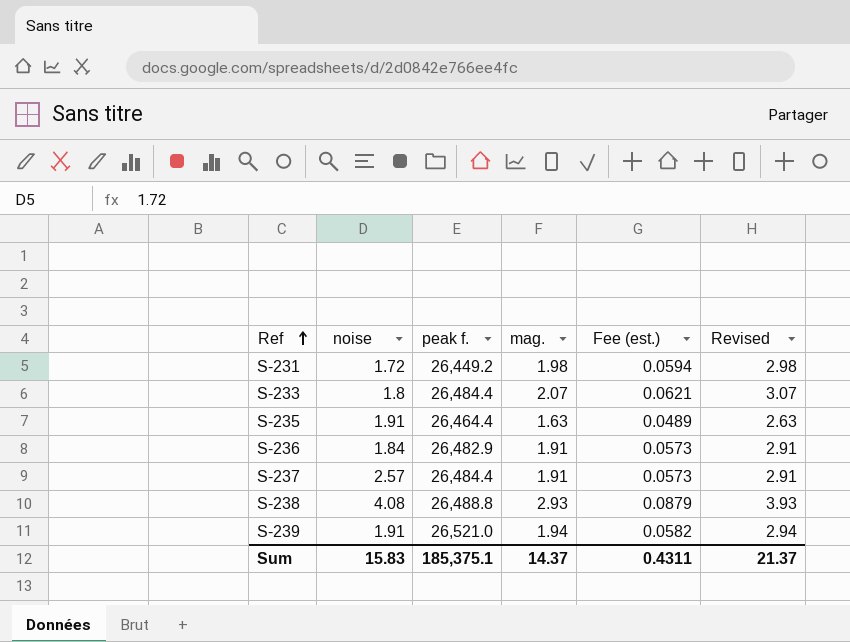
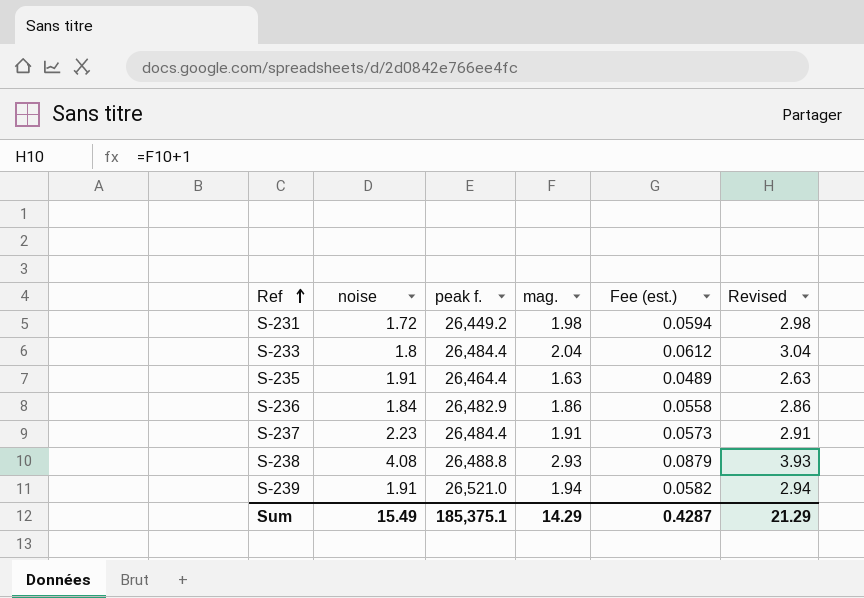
S-233 | mag.: 2.07 -> 2.04
S-233 | Fee (est.): 0.0621 -> 0.0612
S-233 | Revised: 3.07 -> 3.04
S-236 | mag.: 1.91 -> 1.86
S-236 | Fee (est.): 0.0573 -> 0.0558
S-236 | Revised: 2.91 -> 2.86
S-237 | noise: 2.57 -> 2.23
Sum | noise: 15.83 -> 15.49
Sum | mag.: 14.37 -> 14.29
Sum | Fee (est.): 0.4311 -> 0.4287
Sum | Revised: 21.37 -> 21.29

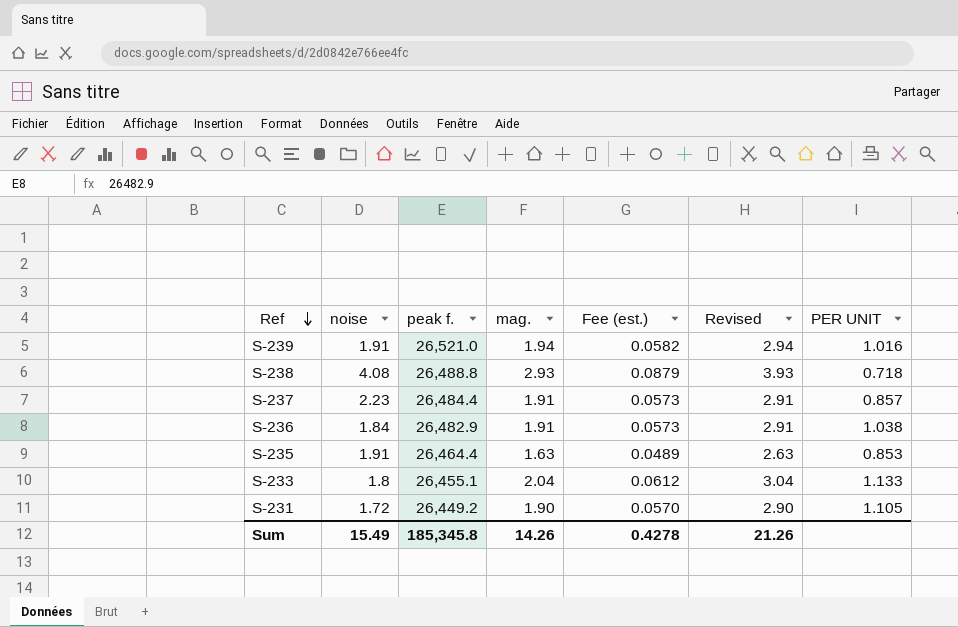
row order: Ref ascending -> Ref descending
column PER UNIT | formula: none -> [mag.] / [noise]
S-236 | mag.: 1.86 -> 1.91
S-236 | Fee (est.): 0.0558 -> 0.0573
S-236 | Revised: 2.86 -> 2.91
S-233 | peak f.: 26,484.4 -> 26,455.1
S-231 | mag.: 1.98 -> 1.90
S-231 | Fee (est.): 0.0594 -> 0.0570
S-231 | Revised: 2.98 -> 2.90
Sum | peak f.: 185,375.1 -> 185,345.8
Sum | mag.: 14.29 -> 14.26
Sum | Fee (est.): 0.4287 -> 0.4278
Sum | Revised: 21.29 -> 21.26

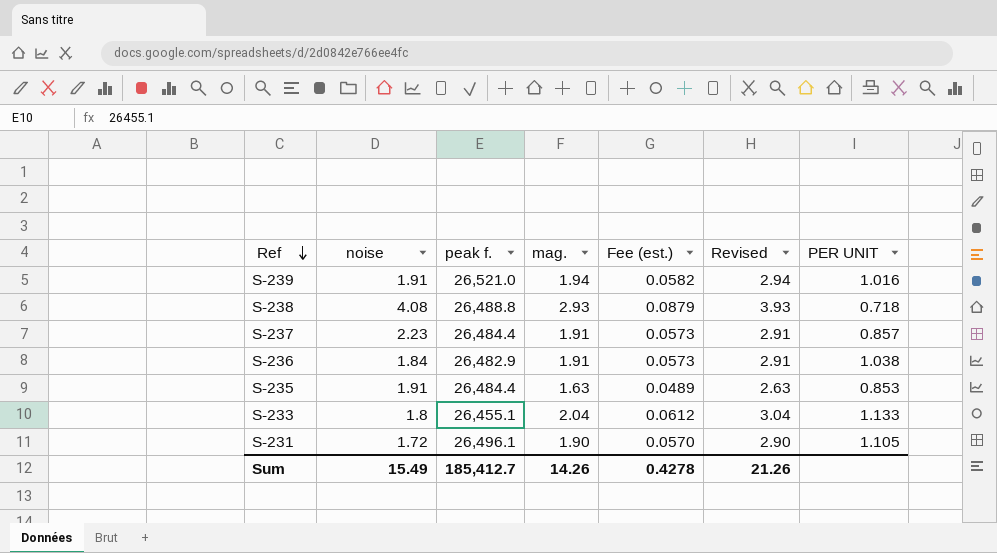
S-235 | peak f.: 26,464.4 -> 26,484.4
S-231 | peak f.: 26,449.2 -> 26,496.1
Sum | peak f.: 185,345.8 -> 185,412.7

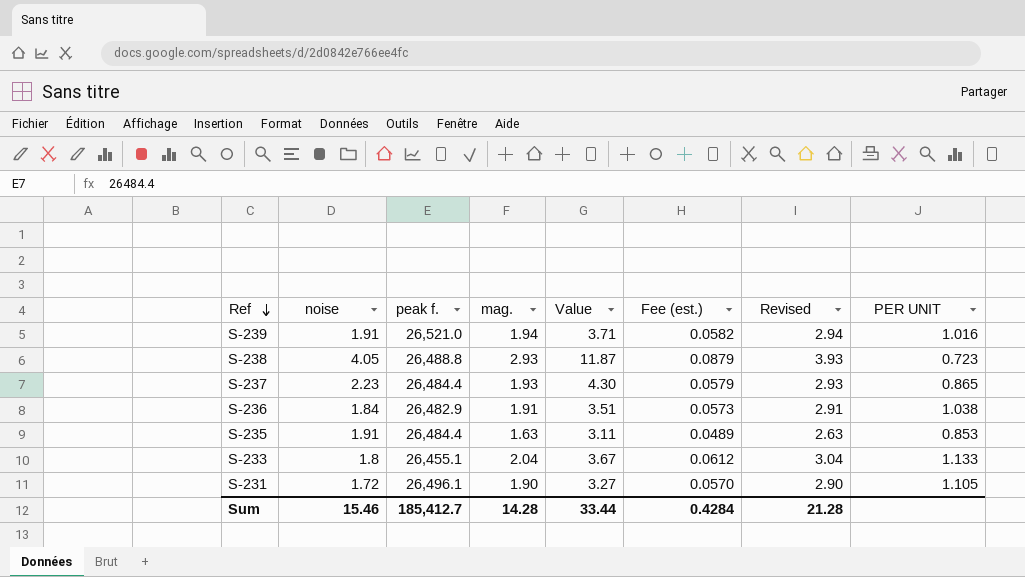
column Value | formula: none -> [noise] * [mag.]
S-238 | noise: 4.08 -> 4.05
S-238 | PER UNIT: 0.718 -> 0.723
S-237 | mag.: 1.91 -> 1.93
S-237 | Fee (est.): 0.0573 -> 0.0579
S-237 | Revised: 2.91 -> 2.93
S-237 | PER UNIT: 0.857 -> 0.865
Sum | noise: 15.49 -> 15.46
Sum | mag.: 14.26 -> 14.28
Sum | Fee (est.): 0.4278 -> 0.4284
Sum | Revised: 21.26 -> 21.28

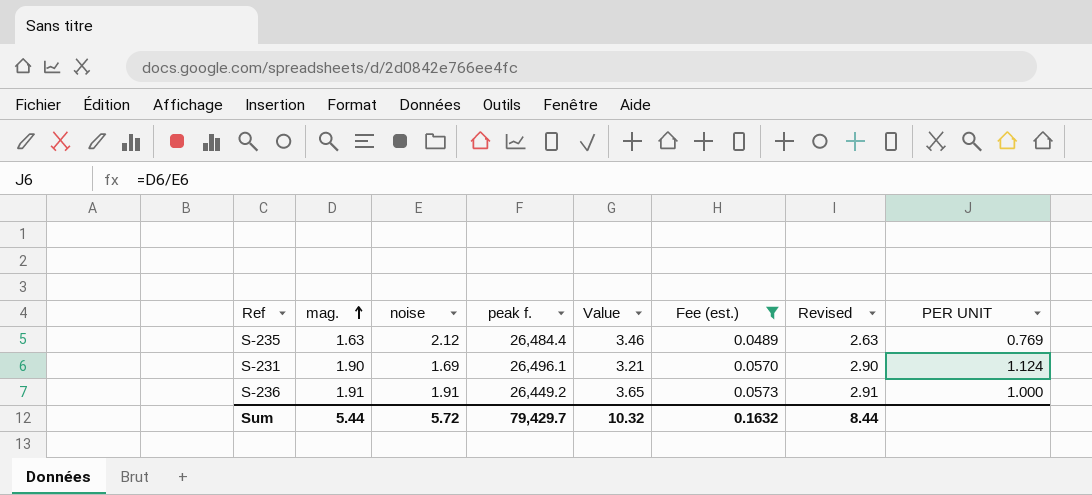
filter: none -> Fee (est.) <= 0.0573
row order: Ref descending -> mag. ascending
column mag. | position: 4 -> 2
S-235 | noise: 1.91 -> 2.12
S-235 | Value: 3.11 -> 3.46
S-235 | PER UNIT: 0.853 -> 0.769
S-231 | noise: 1.72 -> 1.69
S-231 | Value: 3.27 -> 3.21
S-231 | PER UNIT: 1.105 -> 1.124
S-236 | noise: 1.84 -> 1.91
S-236 | peak f.: 26,482.9 -> 26,449.2
S-236 | Value: 3.51 -> 3.65
S-236 | PER UNIT: 1.038 -> 1.000
Sum | mag.: 14.28 -> 5.44
Sum | noise: 15.46 -> 5.72
Sum | peak f.: 185,412.7 -> 79,429.7
Sum | Value: 33.44 -> 10.32
Sum | Fee (est.): 0.4284 -> 0.1632
Sum | Revised: 21.28 -> 8.44

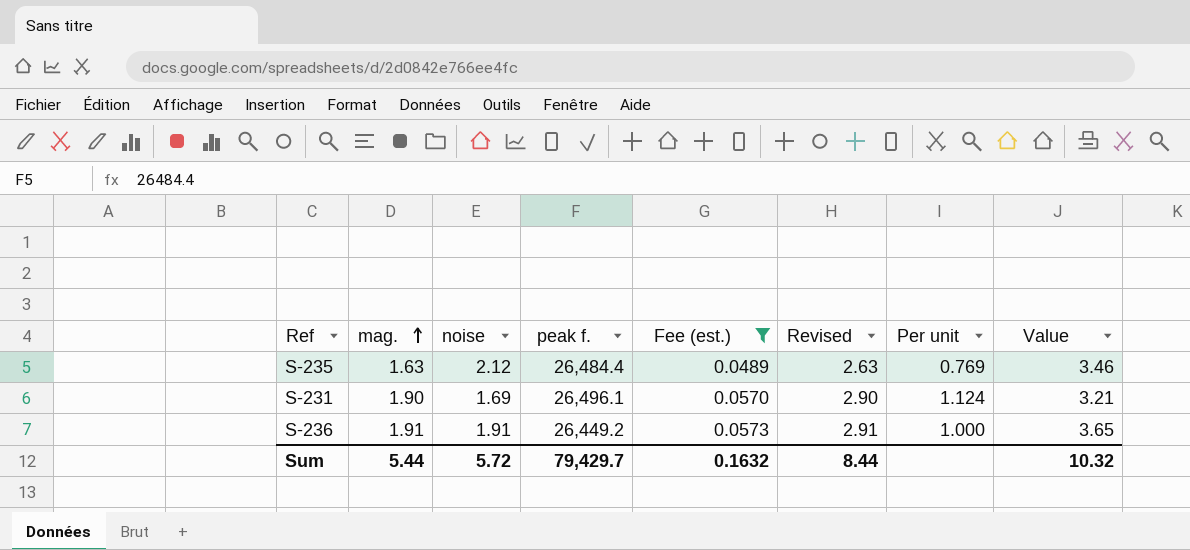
column name: PER UNIT -> Per unit
column Value | position: 5 -> 8

